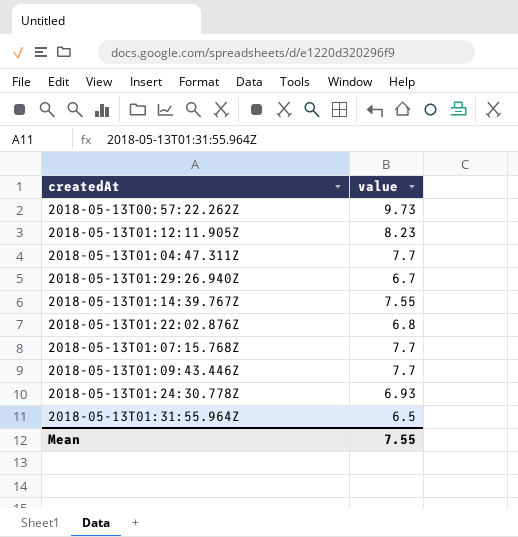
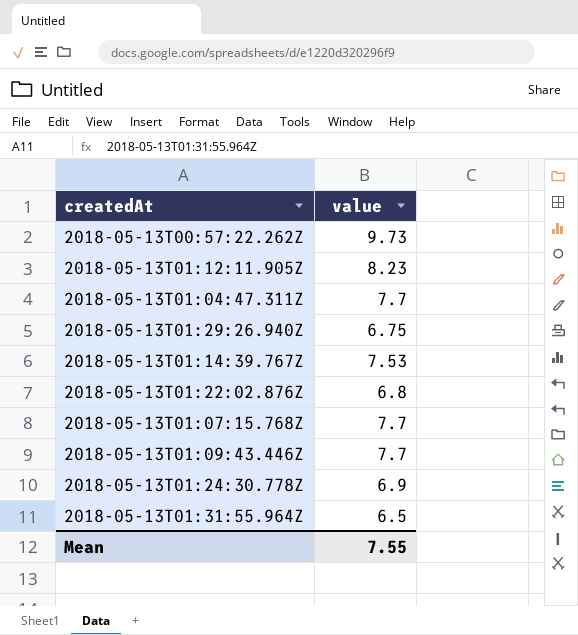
2018-05-13T01:29:26.940Z | value: 6.7 -> 6.75
2018-05-13T01:14:39.767Z | value: 7.55 -> 7.53
2018-05-13T01:24:30.778Z | value: 6.93 -> 6.9

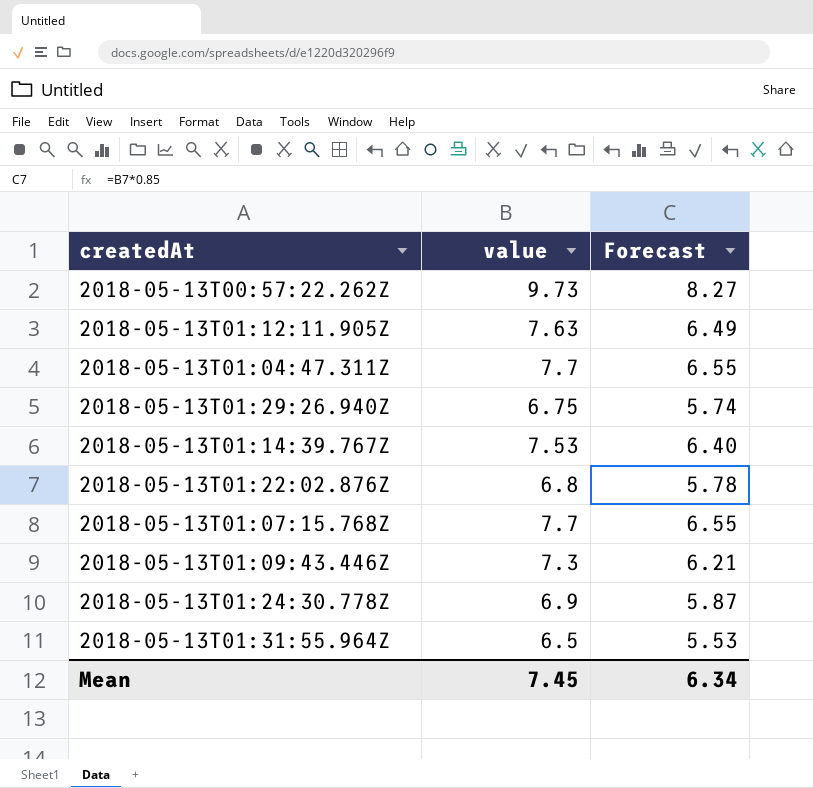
column Forecast | formula: none -> [value] * 0.85
2018-05-13T01:12:11.905Z | value: 8.23 -> 7.63
2018-05-13T01:09:43.446Z | value: 7.7 -> 7.3
Mean | value: 7.55 -> 7.45

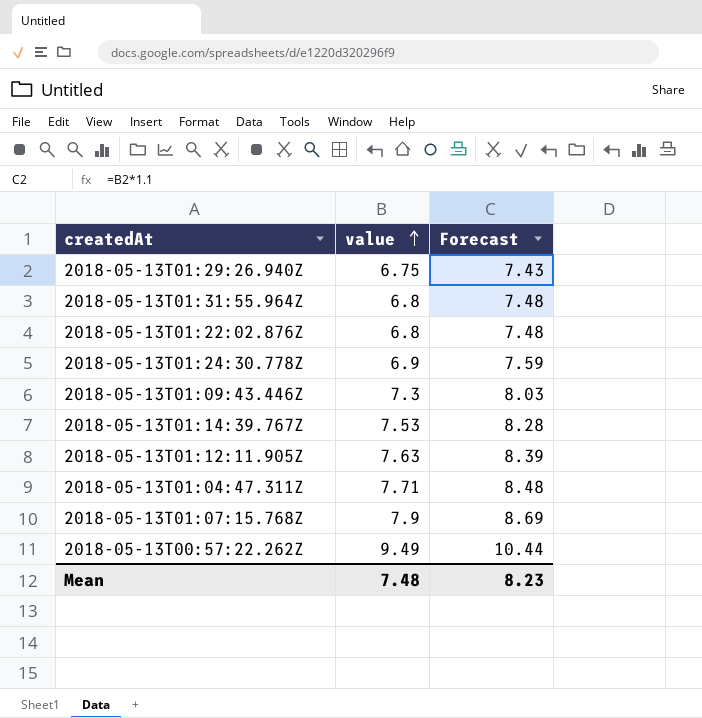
row order: none -> value ascending
column Forecast | formula: [value] * 0.85 -> [value] * 1.1
2018-05-13T01:31:55.964Z | value: 6.5 -> 6.8
2018-05-13T01:04:47.311Z | value: 7.7 -> 7.71
2018-05-13T01:07:15.768Z | value: 7.7 -> 7.9
2018-05-13T00:57:22.262Z | value: 9.73 -> 9.49
Mean | value: 7.45 -> 7.48
Mean | Forecast: 6.34 -> 8.23

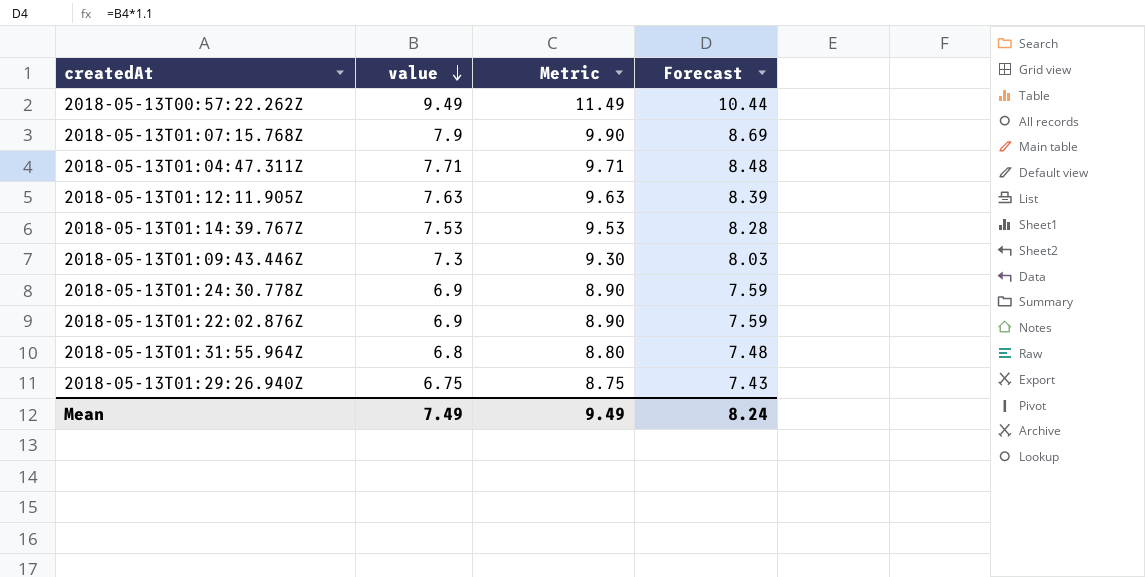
row order: value ascending -> value descending
column Metric | formula: none -> [value] + 2
2018-05-13T01:22:02.876Z | value: 6.8 -> 6.9
2018-05-13T01:22:02.876Z | Forecast: 7.48 -> 7.59
Mean | value: 7.48 -> 7.49
Mean | Forecast: 8.23 -> 8.24

